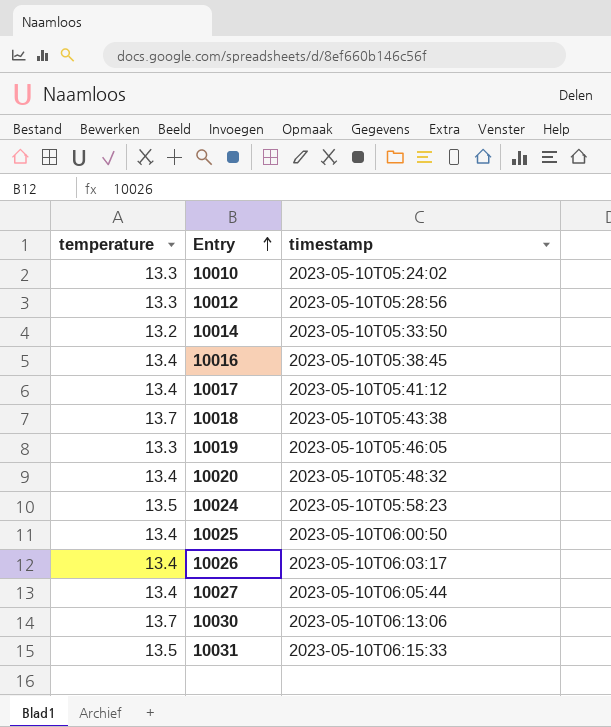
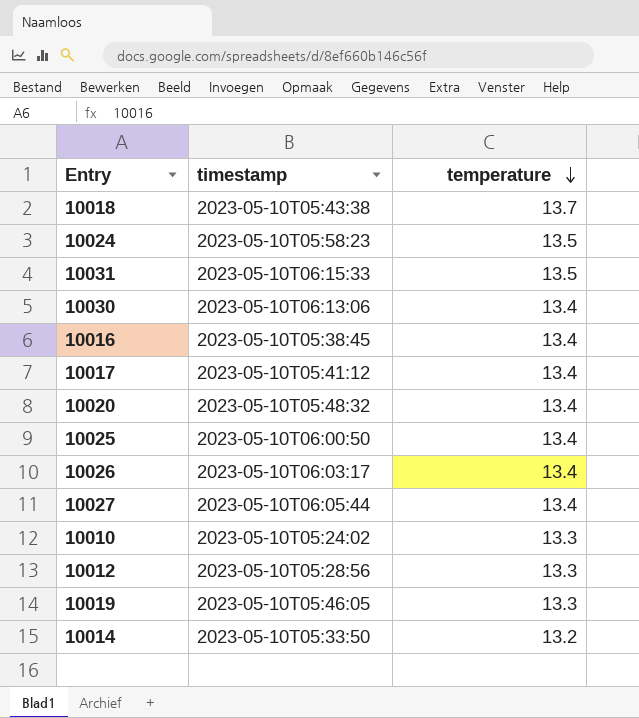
row order: Entry ascending -> temperature descending
column temperature | position: 1 -> 3
10030 | temperature: 13.7 -> 13.4

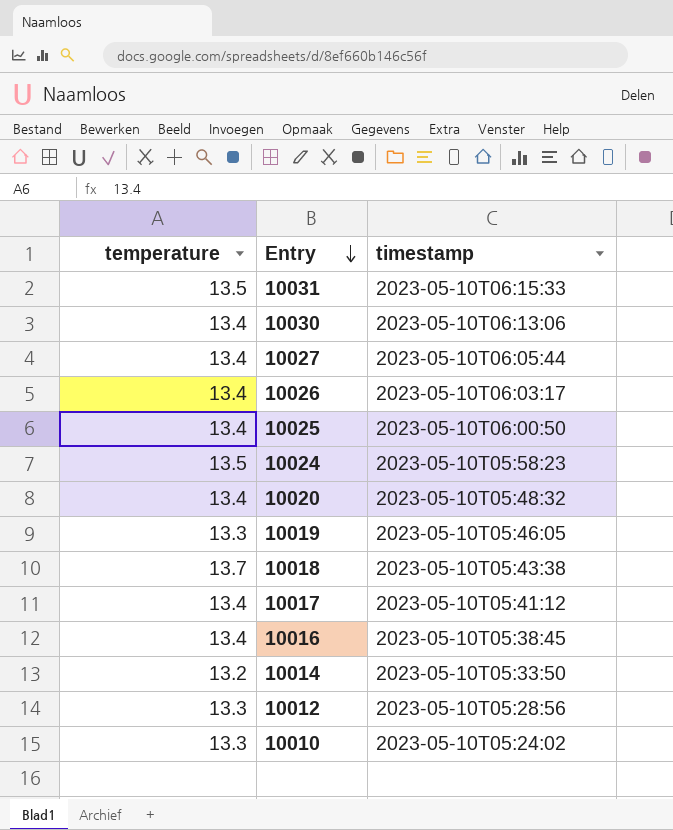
row order: temperature descending -> Entry descending
column temperature | position: 3 -> 1

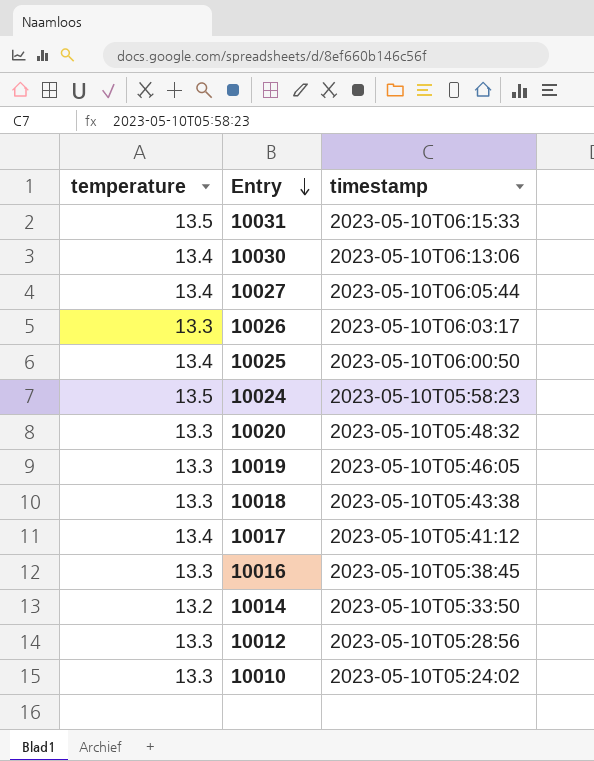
10026 | temperature: 13.4 -> 13.3
10020 | temperature: 13.4 -> 13.3
10018 | temperature: 13.7 -> 13.3
10016 | temperature: 13.4 -> 13.3

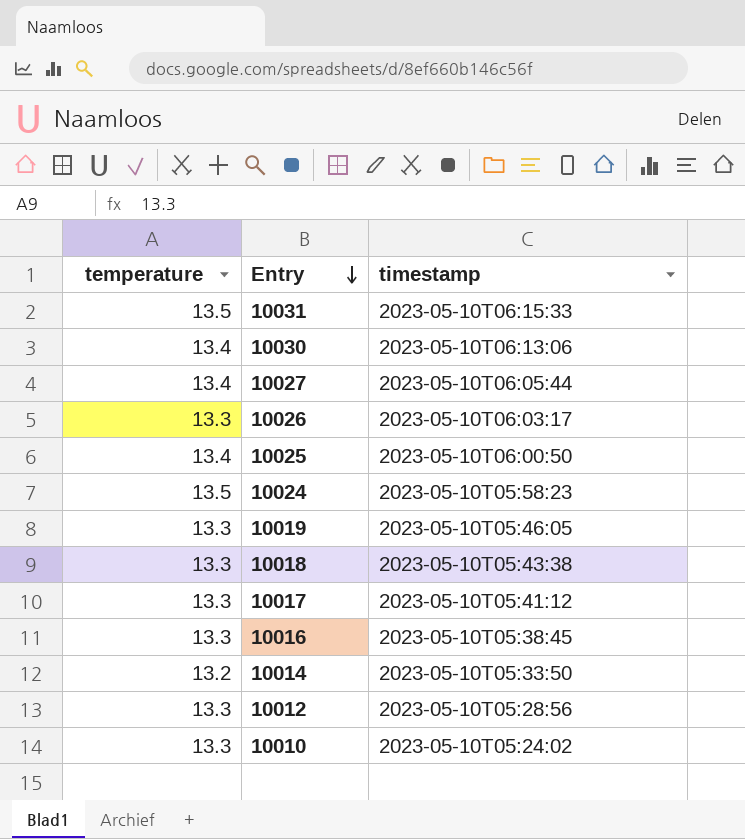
row 10020: 13.3 | 2023-05-10T05:48:32 -> none
10017 | temperature: 13.4 -> 13.3

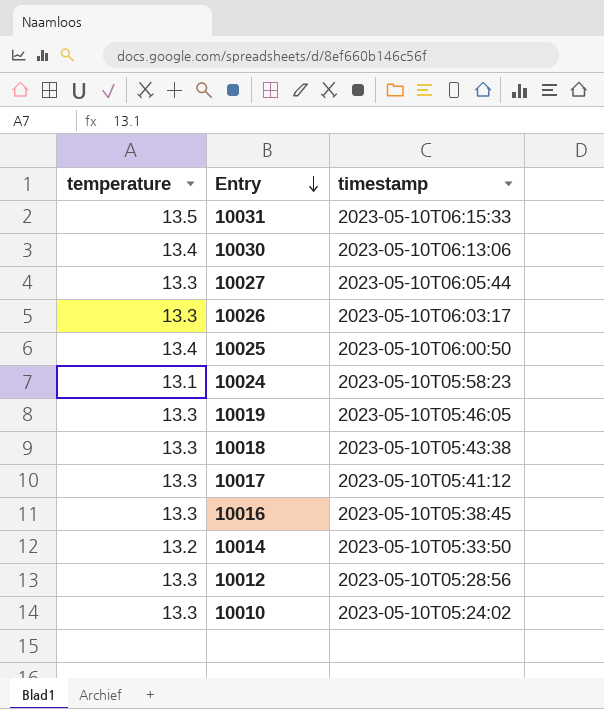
10027 | temperature: 13.4 -> 13.3
10024 | temperature: 13.5 -> 13.1

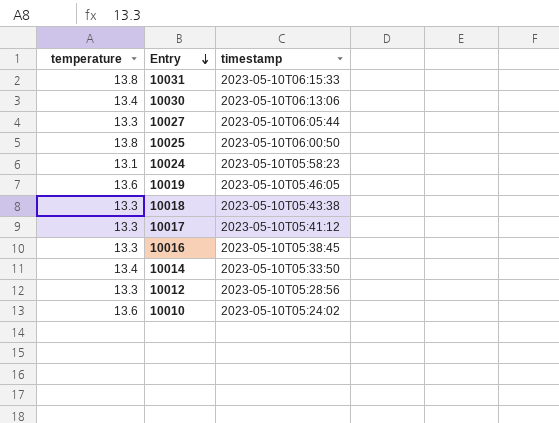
row 10026: 13.3 | 2023-05-10T06:03:17 -> none
10031 | temperature: 13.5 -> 13.8
10025 | temperature: 13.4 -> 13.8
10019 | temperature: 13.3 -> 13.6
10014 | temperature: 13.2 -> 13.4
10010 | temperature: 13.3 -> 13.6

